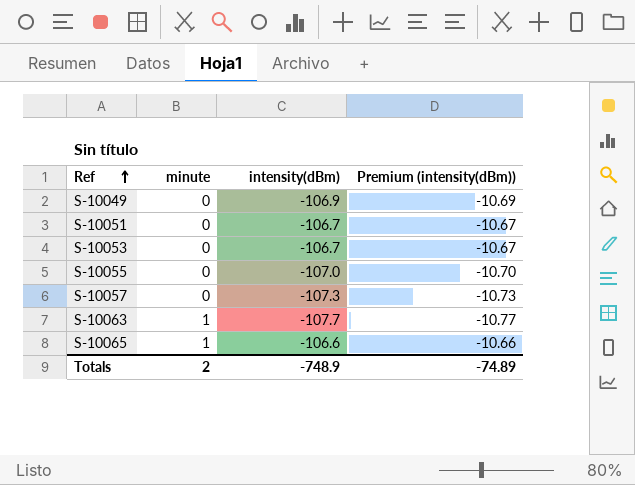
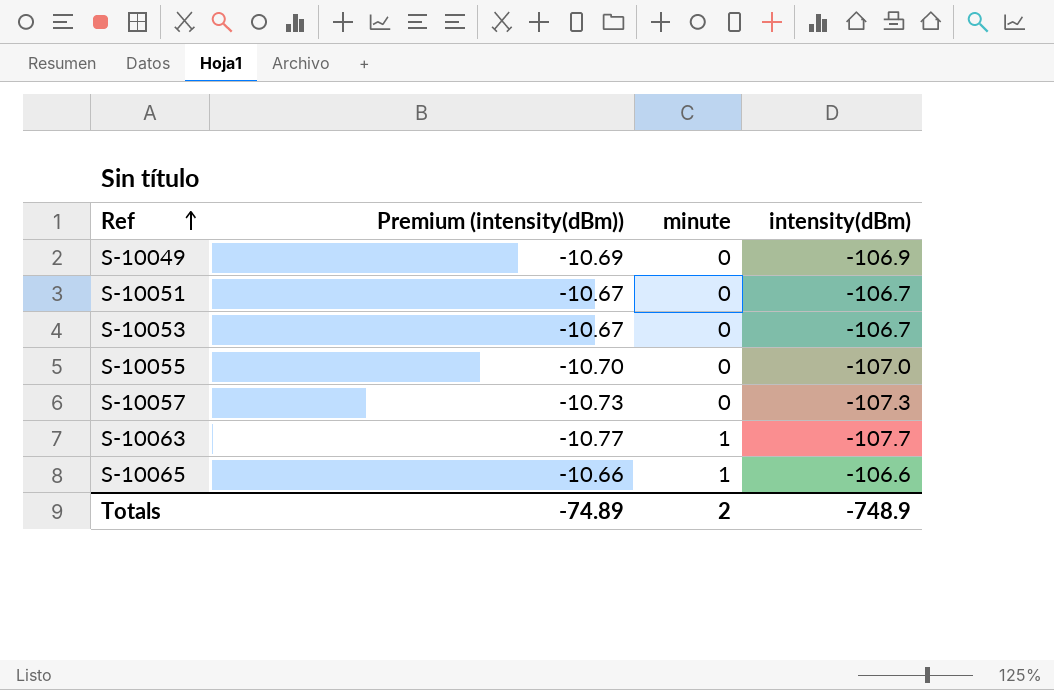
column Premium (intensity(dBm)) | position: 4 -> 2

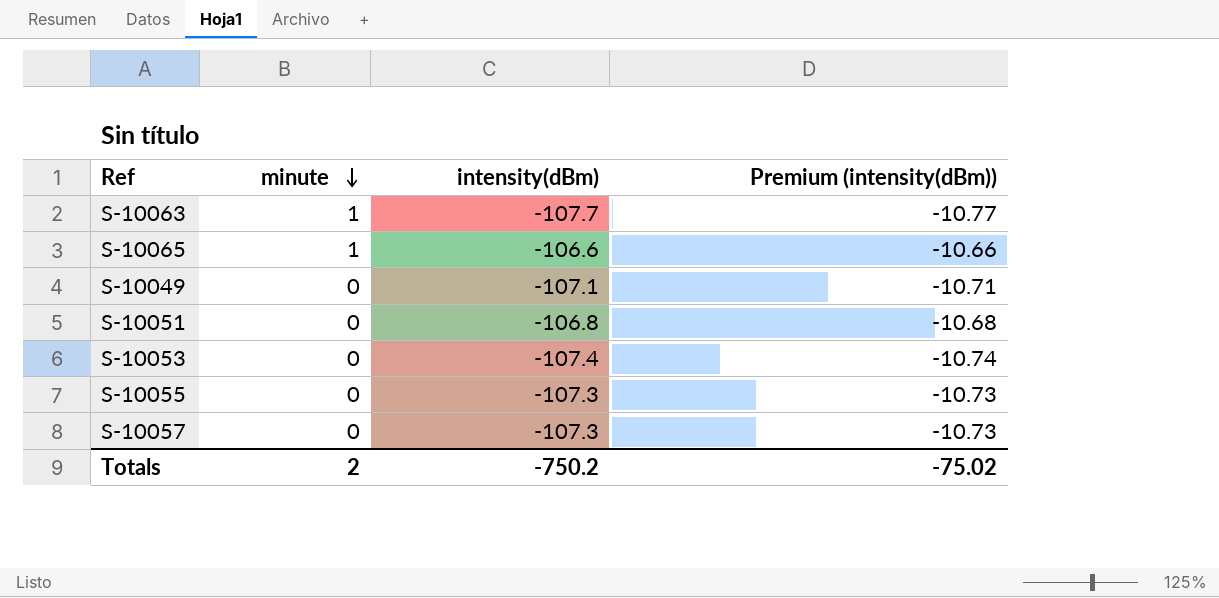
row order: Ref ascending -> minute descending
column Premium (intensity(dBm)) | position: 2 -> 4
S-10049 | intensity(dBm): -106.9 -> -107.1
S-10049 | Premium (intensity(dBm)): -10.69 -> -10.71
S-10051 | intensity(dBm): -106.7 -> -106.8
S-10051 | Premium (intensity(dBm)): -10.67 -> -10.68
S-10053 | intensity(dBm): -106.7 -> -107.4
S-10053 | Premium (intensity(dBm)): -10.67 -> -10.74
S-10055 | intensity(dBm): -107.0 -> -107.3
S-10055 | Premium (intensity(dBm)): -10.70 -> -10.73
Totals | intensity(dBm): -748.9 -> -750.2
Totals | Premium (intensity(dBm)): -74.89 -> -75.02

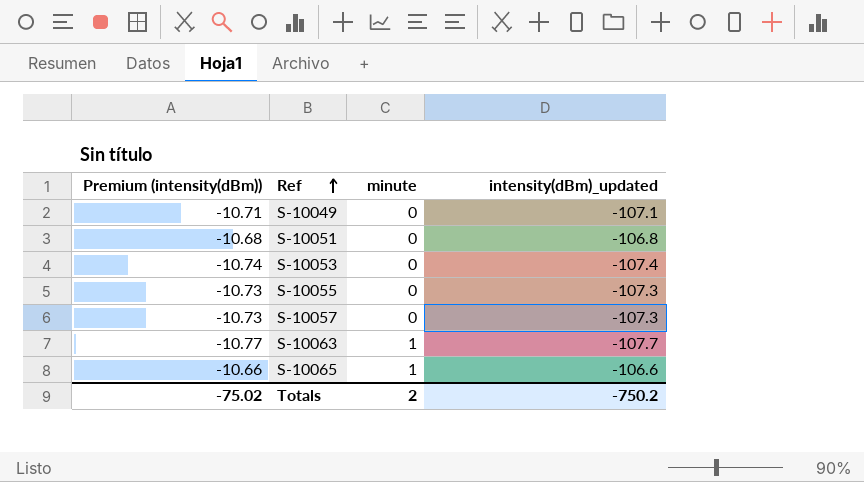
row order: minute descending -> Ref ascending
column Premium (intensity(dBm)) | position: 4 -> 1
column name: intensity(dBm) -> intensity(dBm)_updated

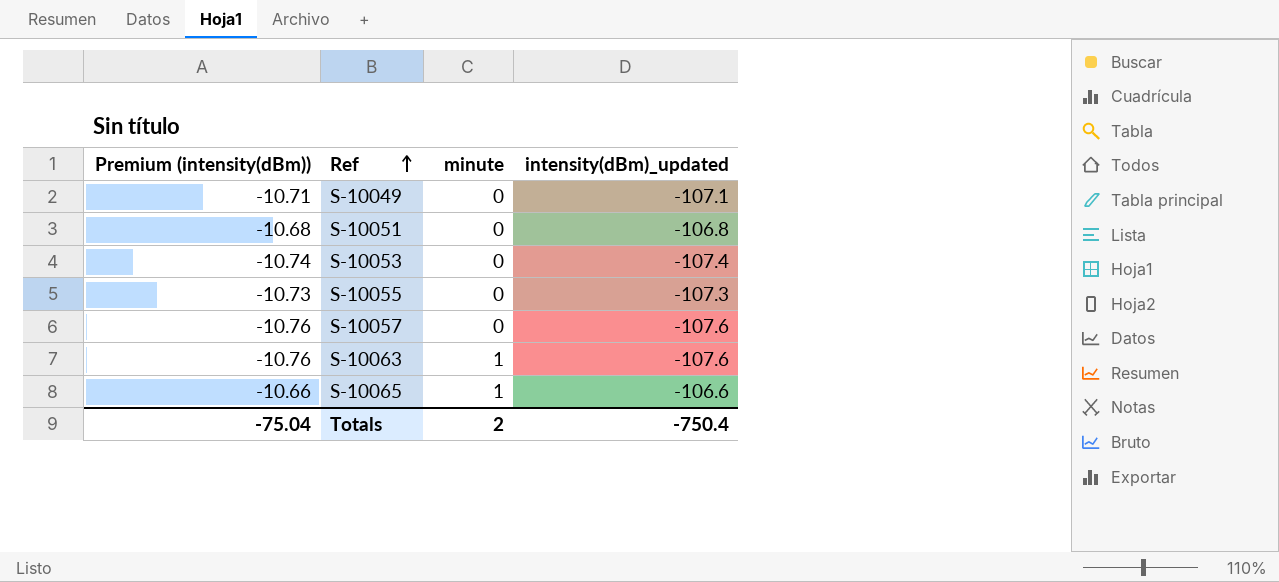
S-10057 | Premium (intensity(dBm)): -10.73 -> -10.76
S-10057 | intensity(dBm)_updated: -107.3 -> -107.6
S-10063 | Premium (intensity(dBm)): -10.77 -> -10.76
S-10063 | intensity(dBm)_updated: -107.7 -> -107.6
Totals | Premium (intensity(dBm)): -75.02 -> -75.04
Totals | intensity(dBm)_updated: -750.2 -> -750.4

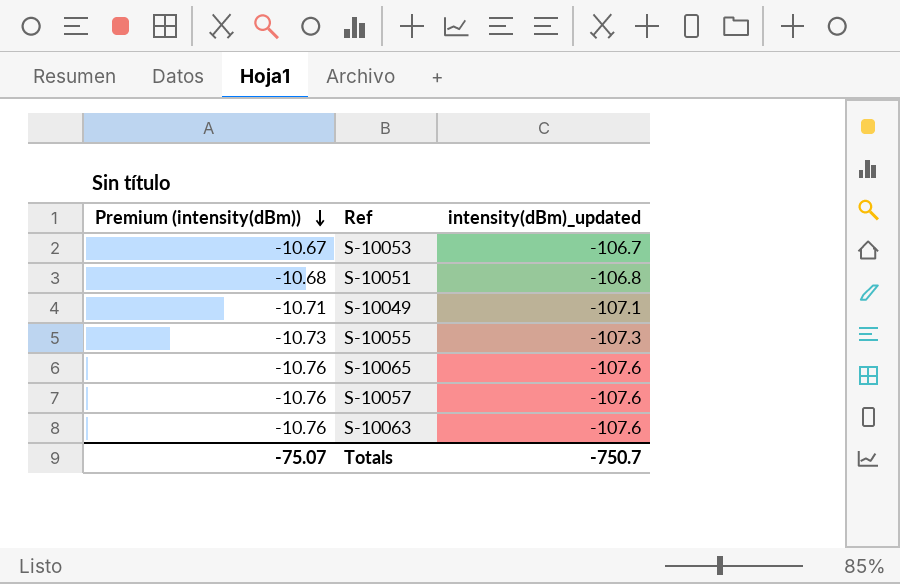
row order: Ref ascending -> Premium (intensity(dBm)) descending
column minute | position: 3 -> none
S-10053 | Premium (intensity(dBm)): -10.74 -> -10.67
S-10053 | intensity(dBm)_updated: -107.4 -> -106.7
S-10065 | Premium (intensity(dBm)): -10.66 -> -10.76
S-10065 | intensity(dBm)_updated: -106.6 -> -107.6
Totals | Premium (intensity(dBm)): -75.04 -> -75.07
Totals | intensity(dBm)_updated: -750.4 -> -750.7

